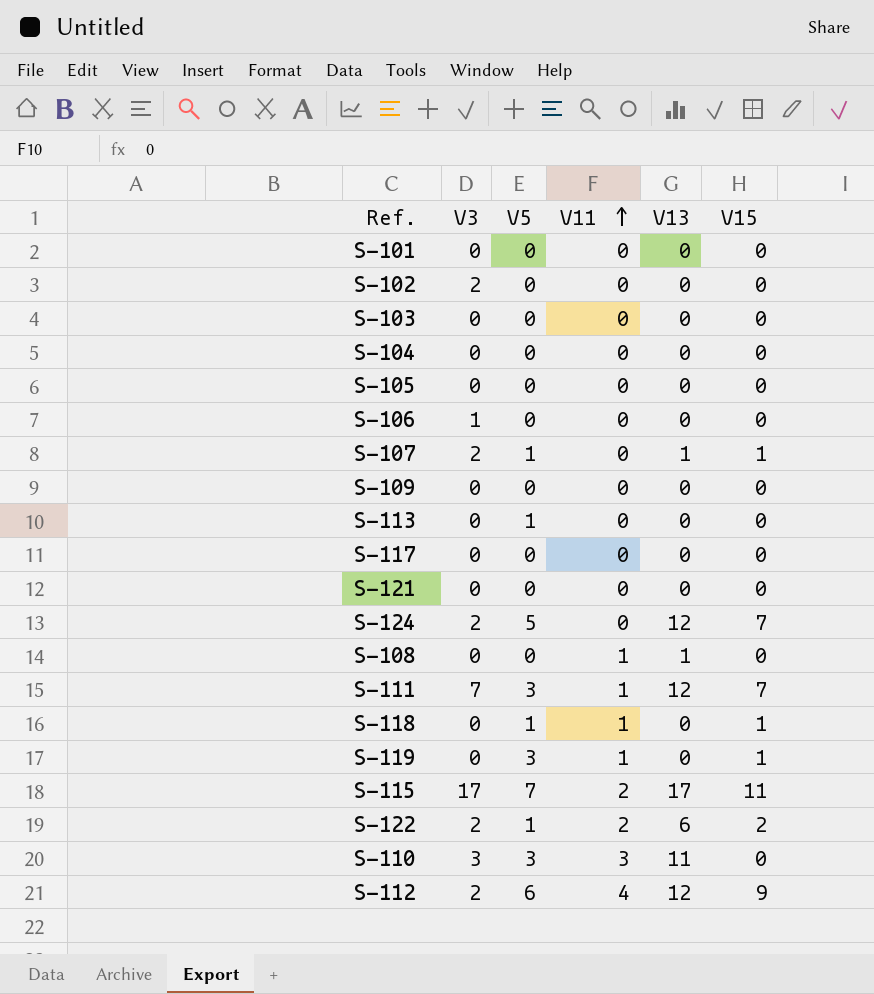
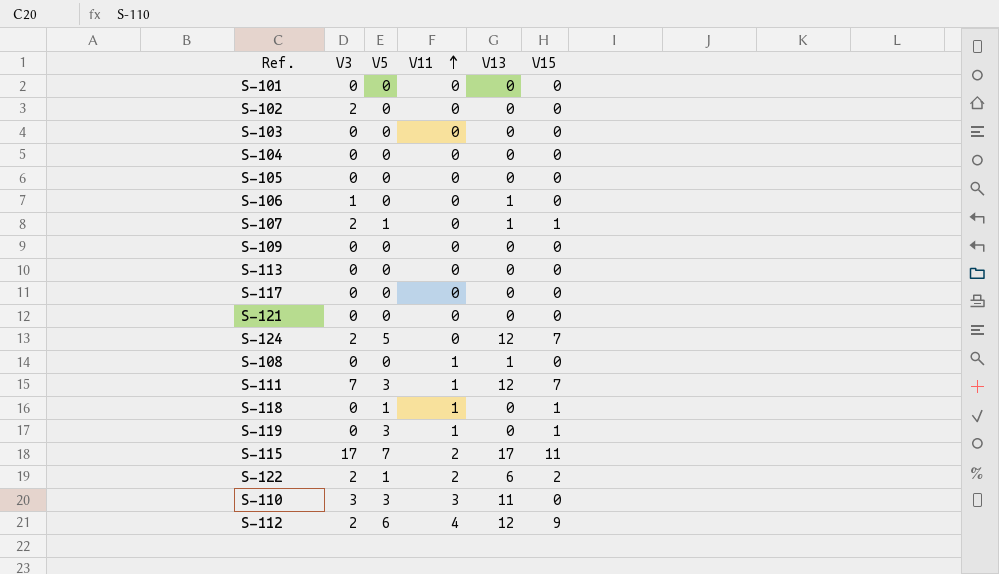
S-106 | V13: 0 -> 1
S-113 | V5: 1 -> 0

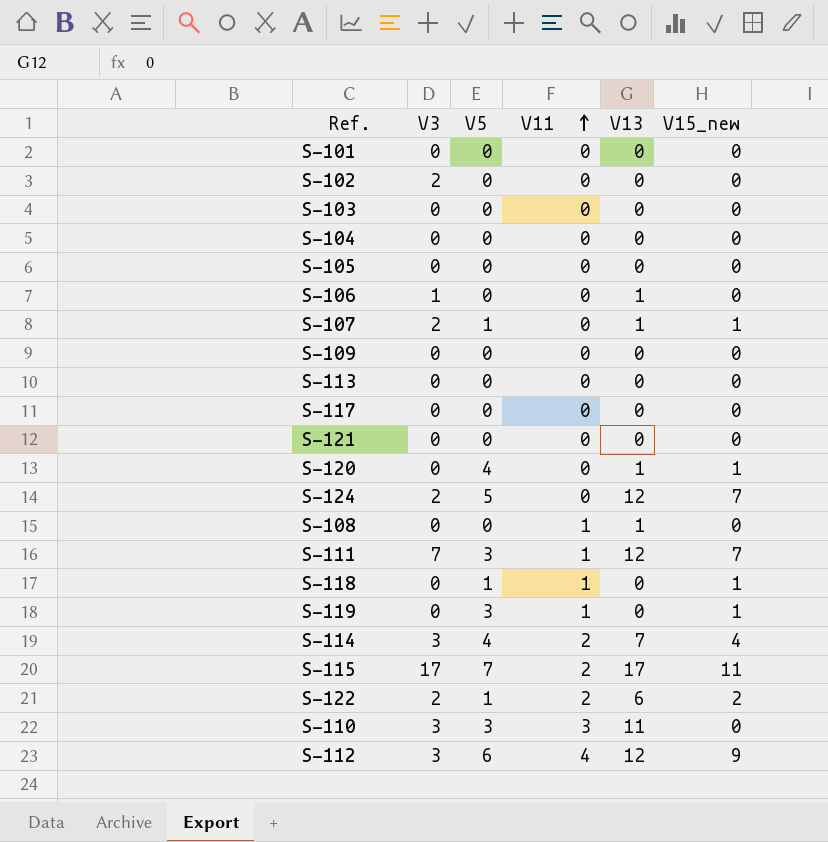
column name: V15 -> V15_new
row S-120: none -> 0 | 4 | 0 | 1 | 1
row S-114: none -> 3 | 4 | 2 | 7 | 4
S-112 | V3: 2 -> 3

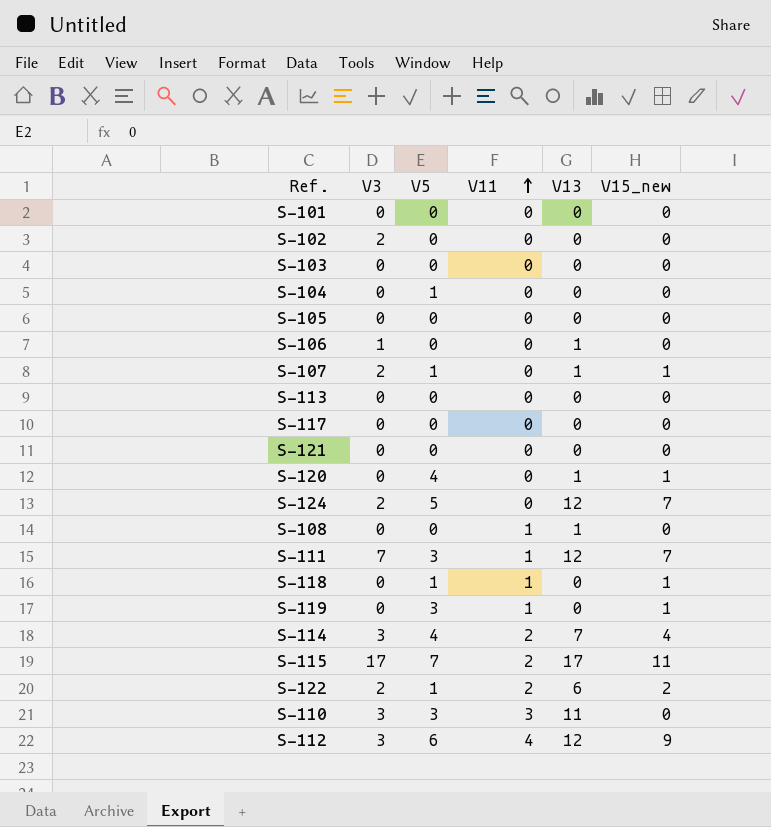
row S-109: 0 | 0 | 0 | 0 | 0 -> none
S-104 | V5: 0 -> 1

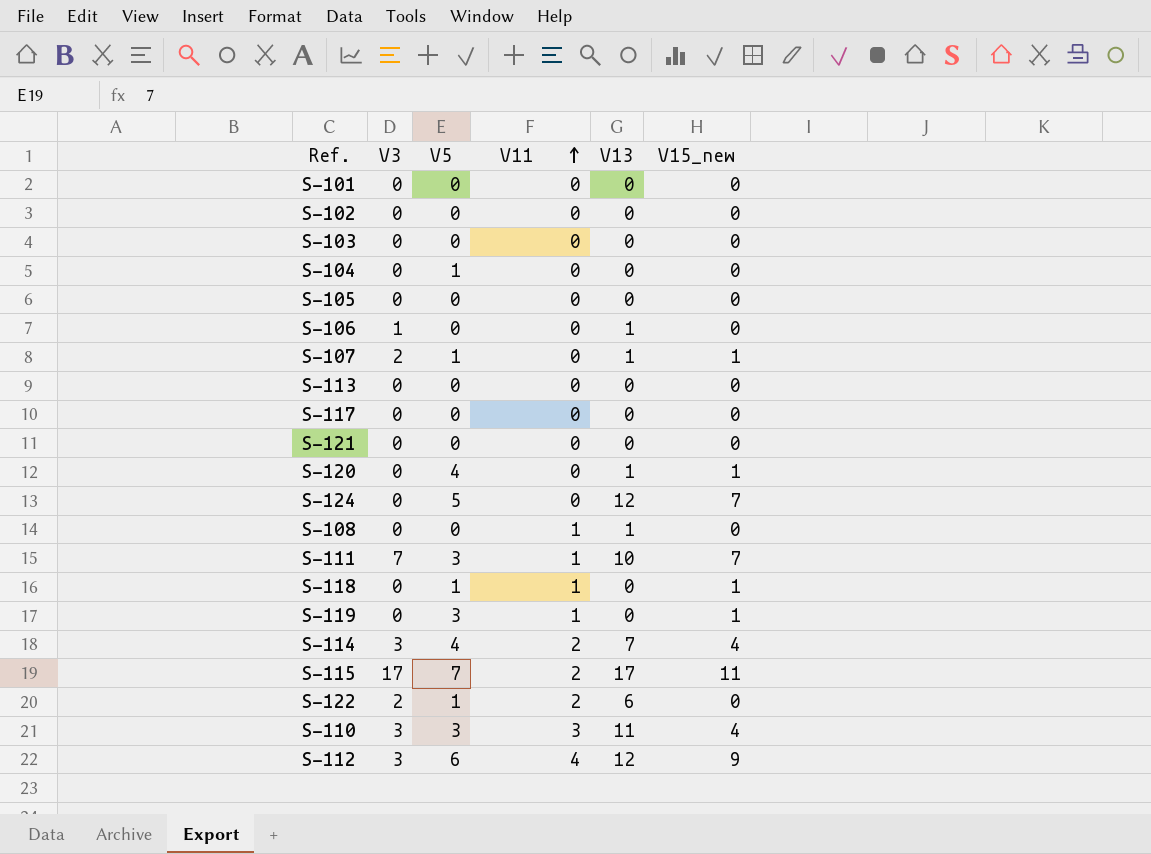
S-102 | V3: 2 -> 0
S-124 | V3: 2 -> 0
S-111 | V13: 12 -> 10
S-122 | V15_new: 2 -> 0
S-110 | V15_new: 0 -> 4

